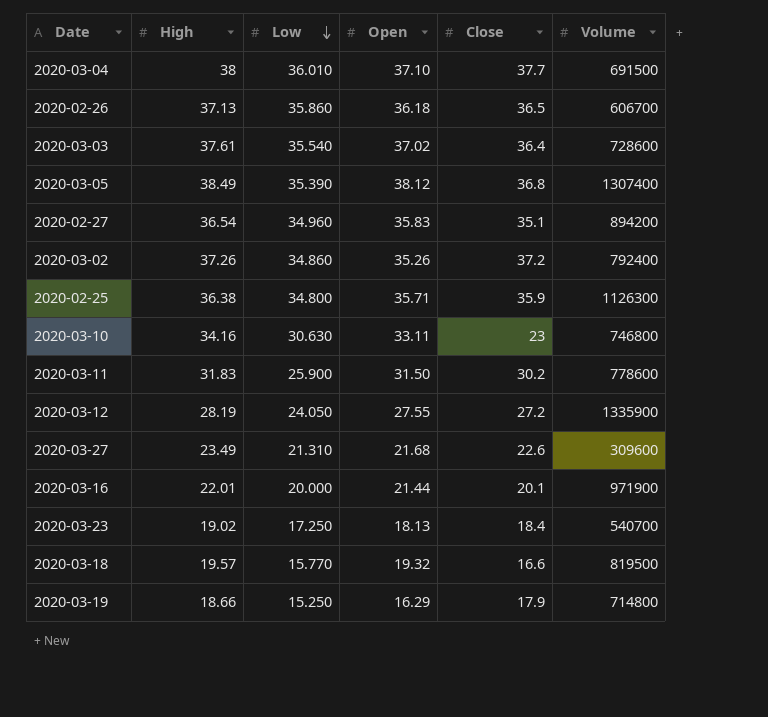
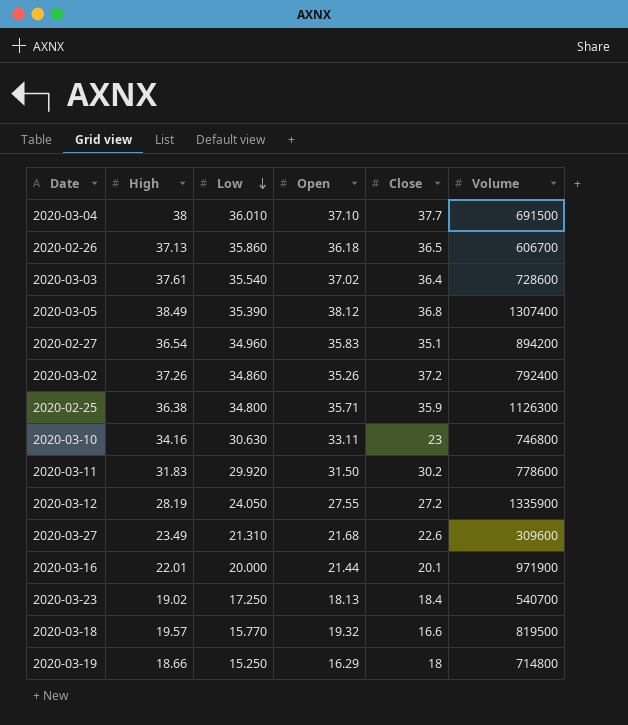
2020-03-11 | Low: 25.900 -> 29.920
2020-03-19 | Close: 17.9 -> 18

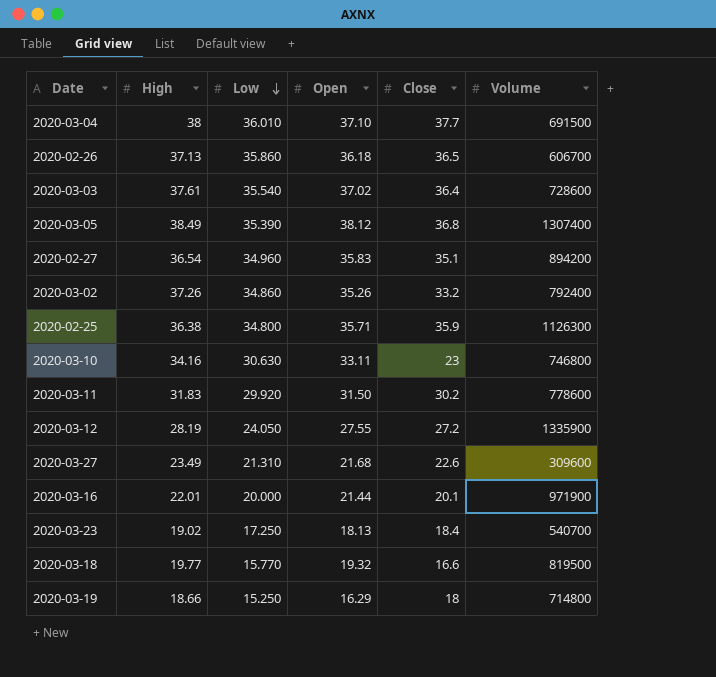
2020-03-02 | Close: 37.2 -> 33.2
2020-03-18 | High: 19.57 -> 19.77

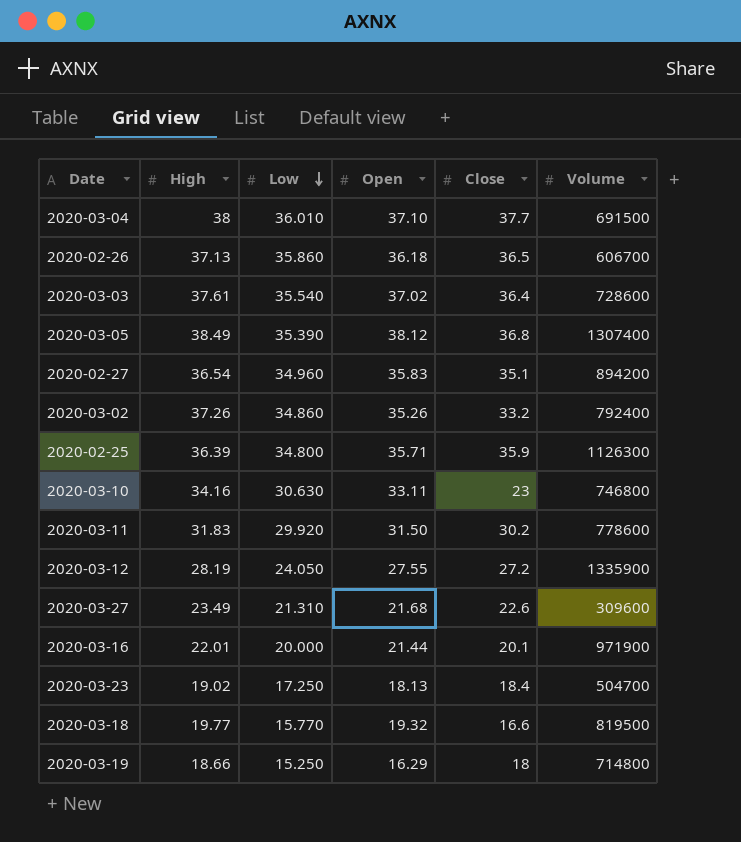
2020-02-25 | High: 36.38 -> 36.39
2020-03-23 | Volume: 540700 -> 504700

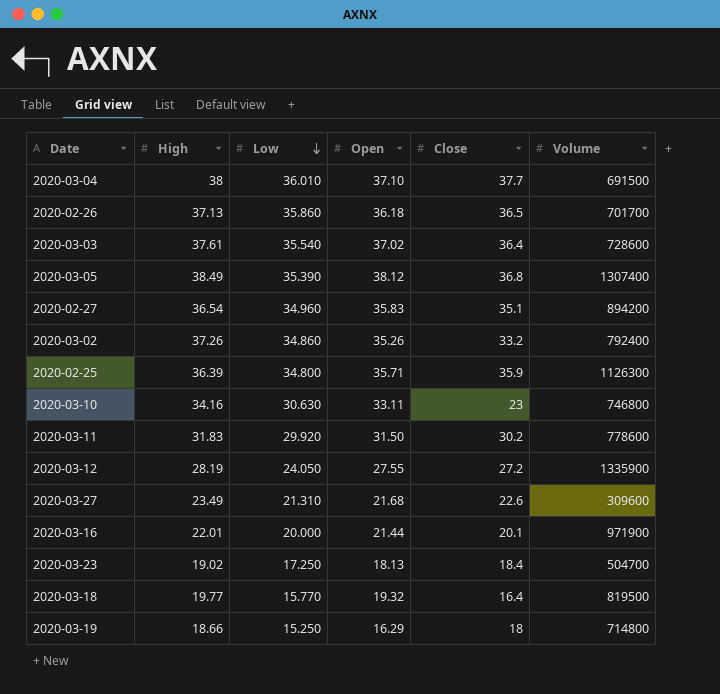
2020-02-26 | Volume: 606700 -> 701700
2020-03-18 | Close: 16.6 -> 16.4

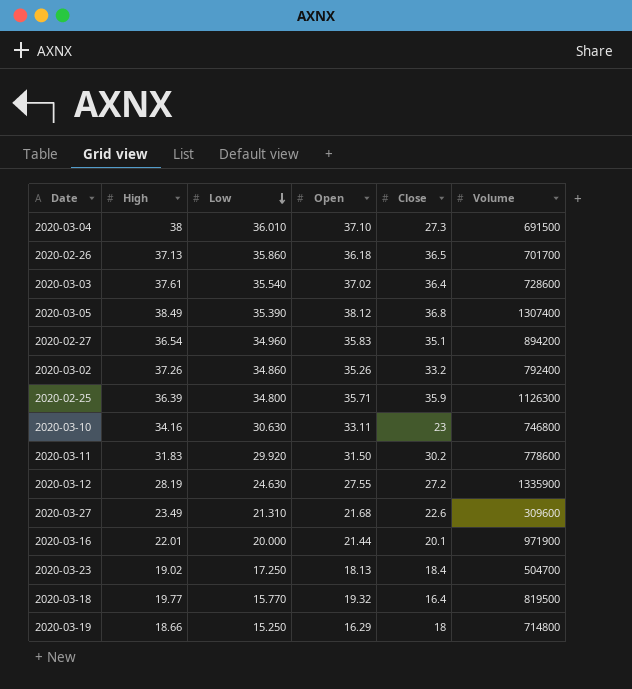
2020-03-04 | Close: 37.7 -> 27.3
2020-03-12 | Low: 24.050 -> 24.630

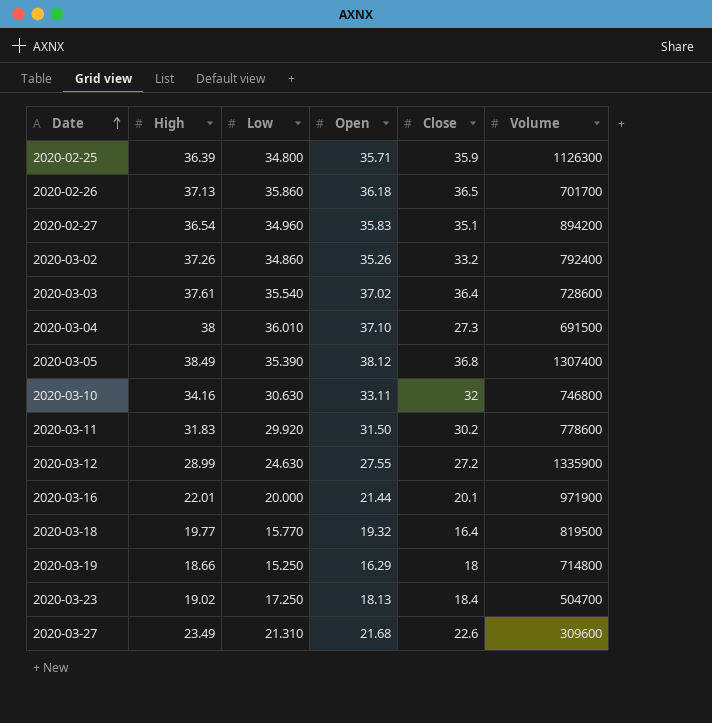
row order: Low descending -> Date ascending
2020-03-10 | Close: 23 -> 32
2020-03-12 | High: 28.19 -> 28.99

